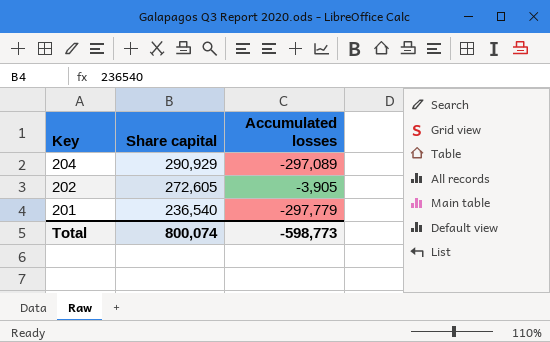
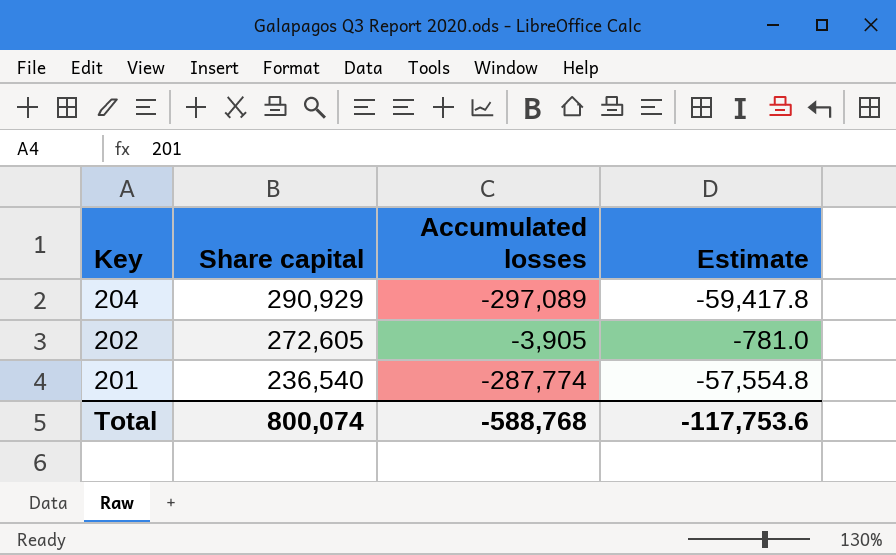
column Estimate | formula: none -> [Accumulated losses] * 0.2
201 | Accumulated losses: -297,779 -> -287,774
Total | Accumulated losses: -598,773 -> -588,768

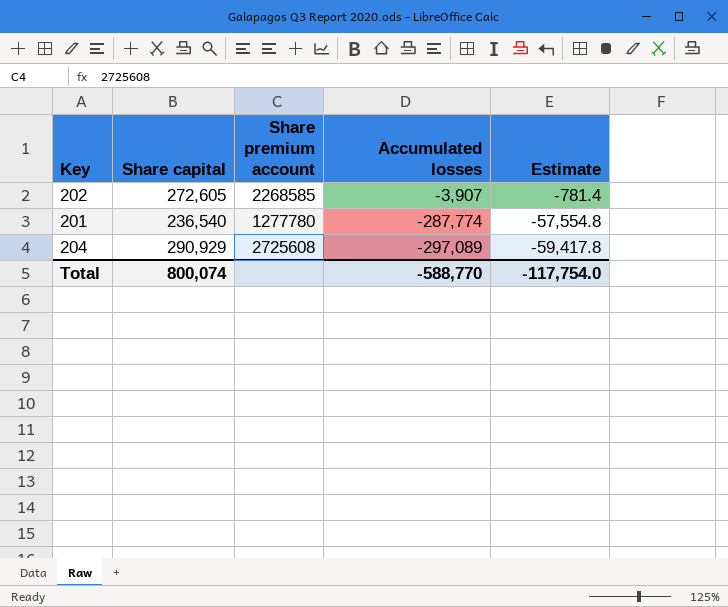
row order: Key descending -> Accumulated losses descending
column Share premium account | position: none -> 3
202 | Accumulated losses: -3,905 -> -3,907
202 | Estimate: -781.0 -> -781.4
Total | Accumulated losses: -588,768 -> -588,770
Total | Estimate: -117,753.6 -> -117,754.0

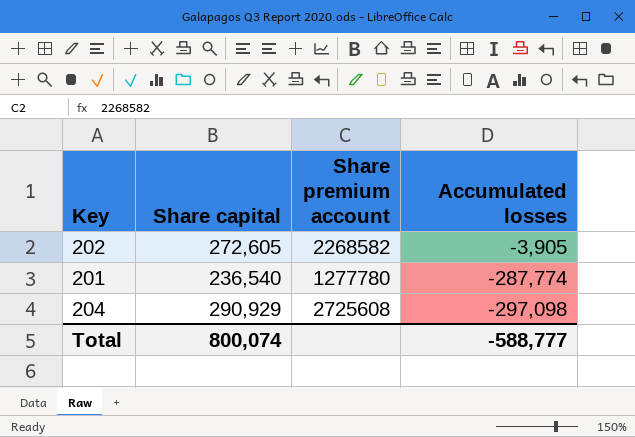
column Estimate | formula: [Accumulated losses] * 0.2 -> none
202 | Share premium account: 2268585 -> 2268582
202 | Accumulated losses: -3,907 -> -3,905
204 | Accumulated losses: -297,089 -> -297,098
Total | Accumulated losses: -588,770 -> -588,777

